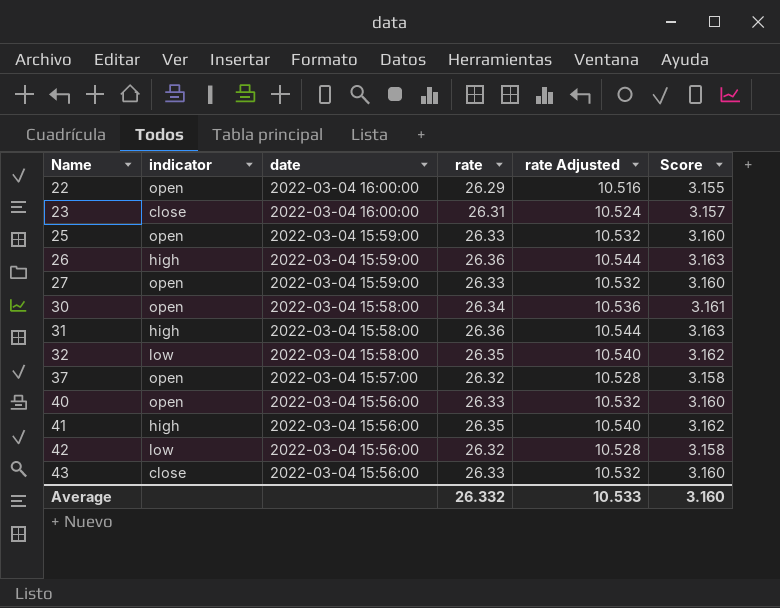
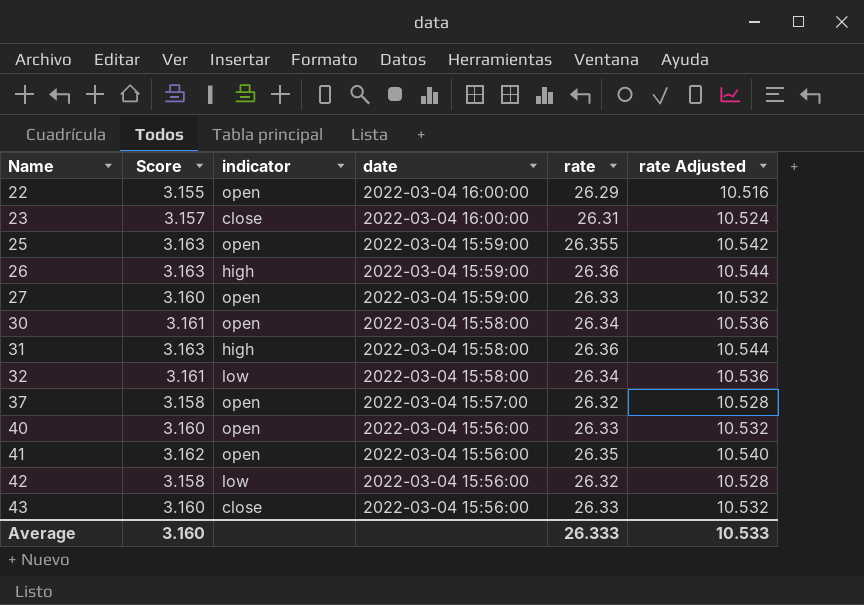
column Score | position: 6 -> 2
25 | Score: 3.160 -> 3.163
25 | rate: 26.33 -> 26.355
25 | rate Adjusted: 10.532 -> 10.542
32 | Score: 3.162 -> 3.161
32 | rate: 26.35 -> 26.34
32 | rate Adjusted: 10.540 -> 10.536
41 | indicator: high -> open
Average | rate: 26.332 -> 26.333

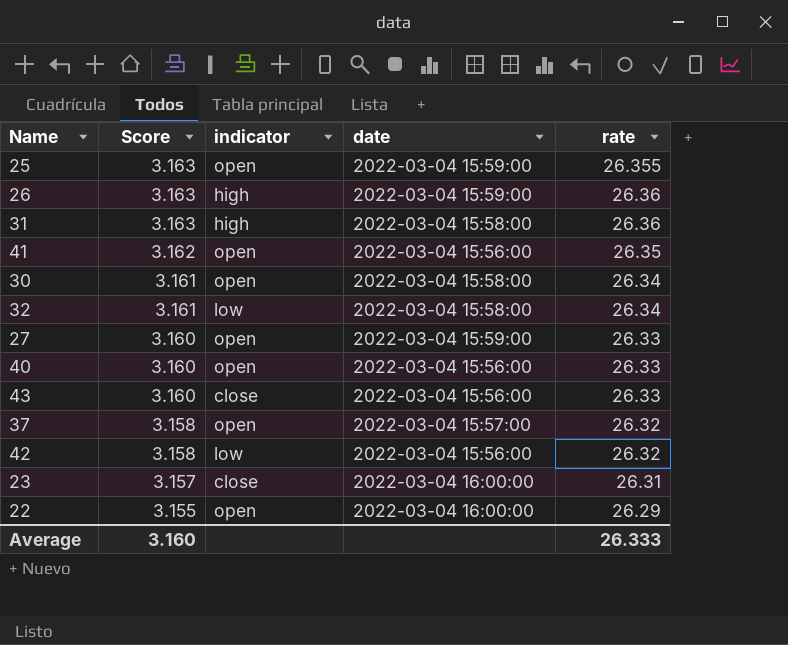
row order: Name ascending -> Score descending
column rate Adjusted | formula: [rate] * 0.4 -> none

